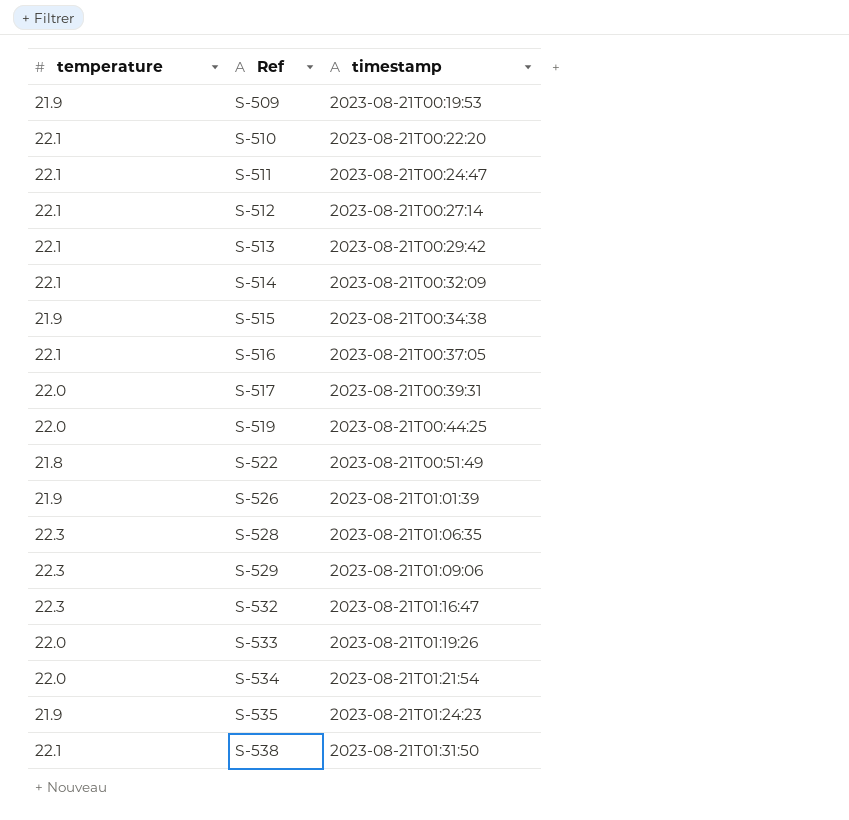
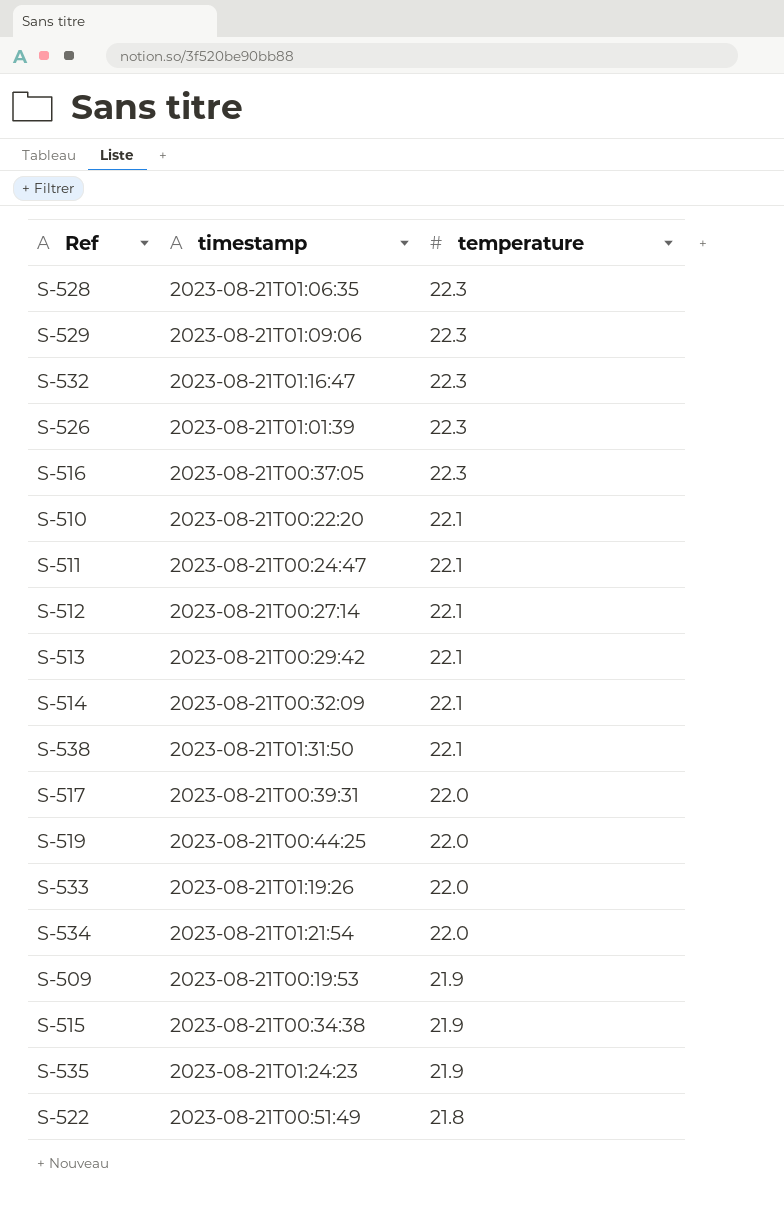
row order: Ref ascending -> temperature descending
column temperature | position: 1 -> 3
S-526 | temperature: 21.9 -> 22.3
S-516 | temperature: 22.1 -> 22.3

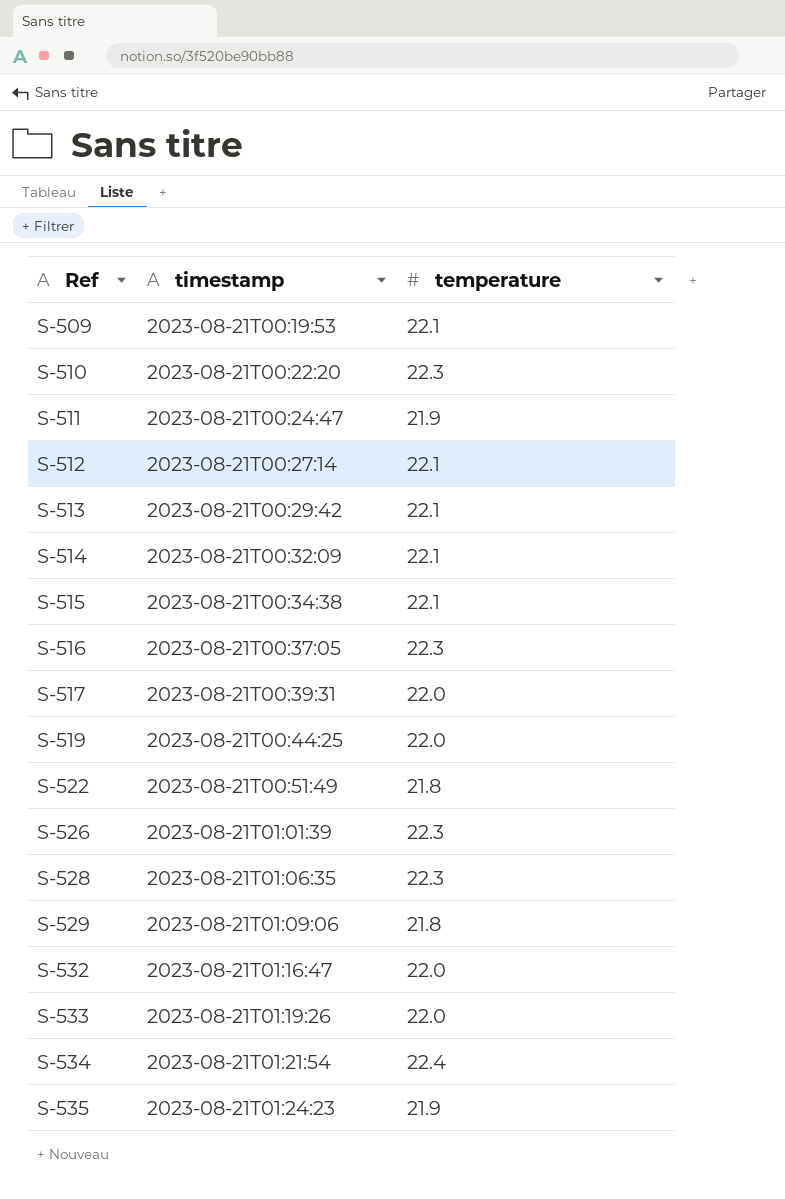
row order: temperature descending -> Ref ascending
row S-538: 2023-08-21T01:31:50 | 22.1 -> none
S-509 | temperature: 21.9 -> 22.1
S-510 | temperature: 22.1 -> 22.3
S-511 | temperature: 22.1 -> 21.9
S-515 | temperature: 21.9 -> 22.1
S-529 | temperature: 22.3 -> 21.8
S-532 | temperature: 22.3 -> 22.0
S-534 | temperature: 22.0 -> 22.4

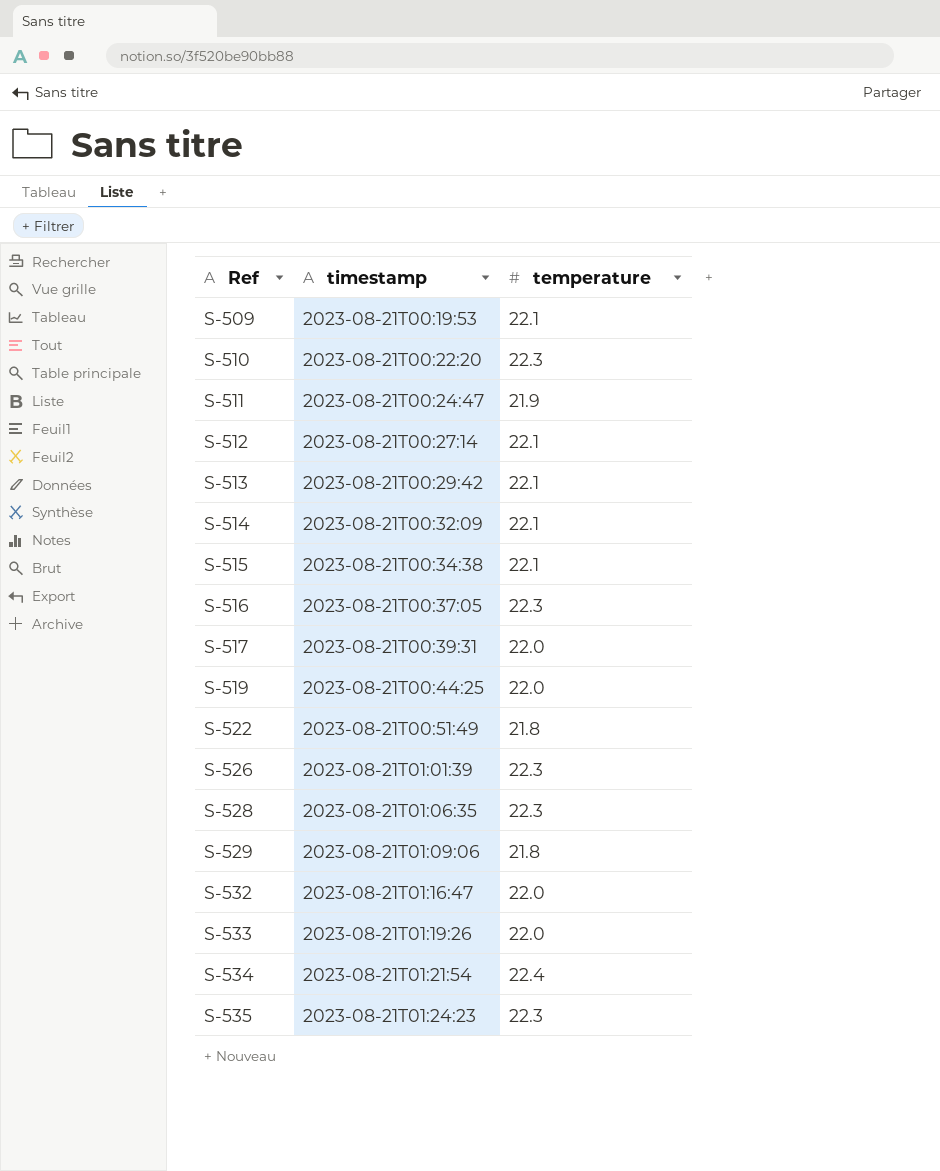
S-535 | temperature: 21.9 -> 22.3

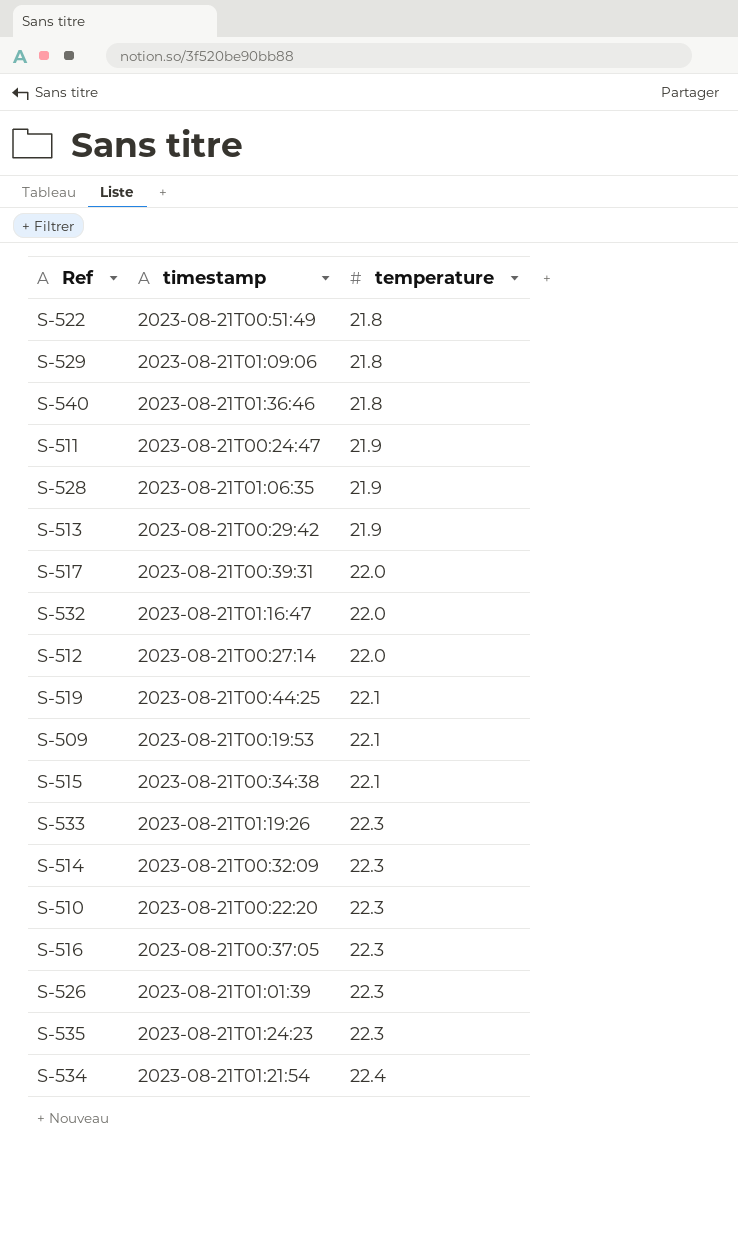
row order: Ref ascending -> temperature ascending
row S-540: none -> 2023-08-21T01:36:46 | 21.8
S-528 | temperature: 22.3 -> 21.9
S-513 | temperature: 22.1 -> 21.9
S-512 | temperature: 22.1 -> 22.0
S-519 | temperature: 22.0 -> 22.1
S-533 | temperature: 22.0 -> 22.3
S-514 | temperature: 22.1 -> 22.3

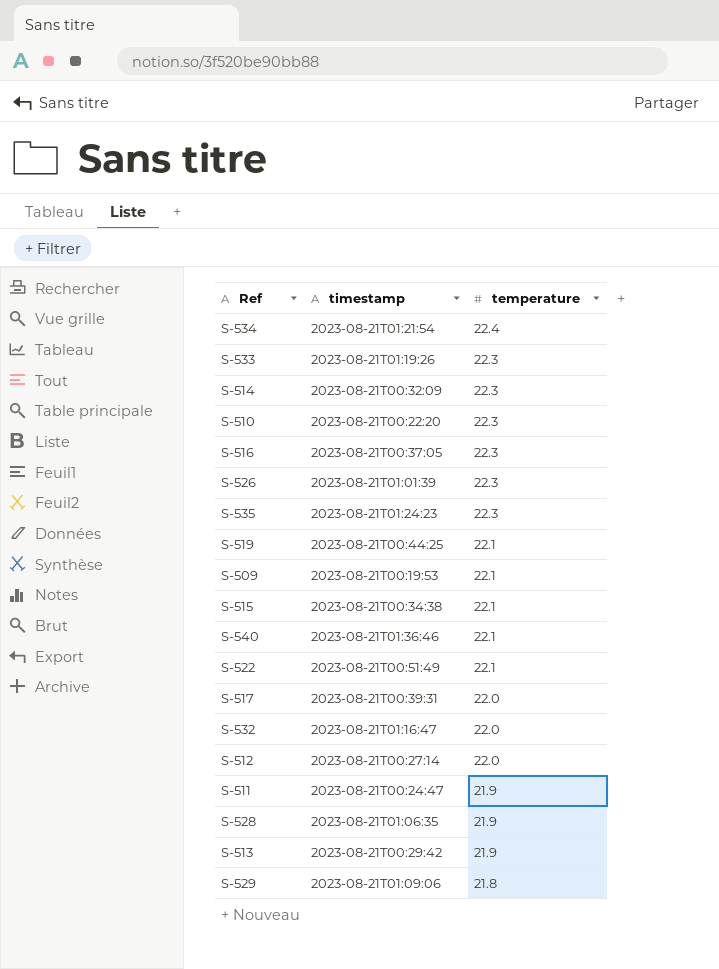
row order: temperature ascending -> temperature descending
S-540 | temperature: 21.8 -> 22.1
S-522 | temperature: 21.8 -> 22.1

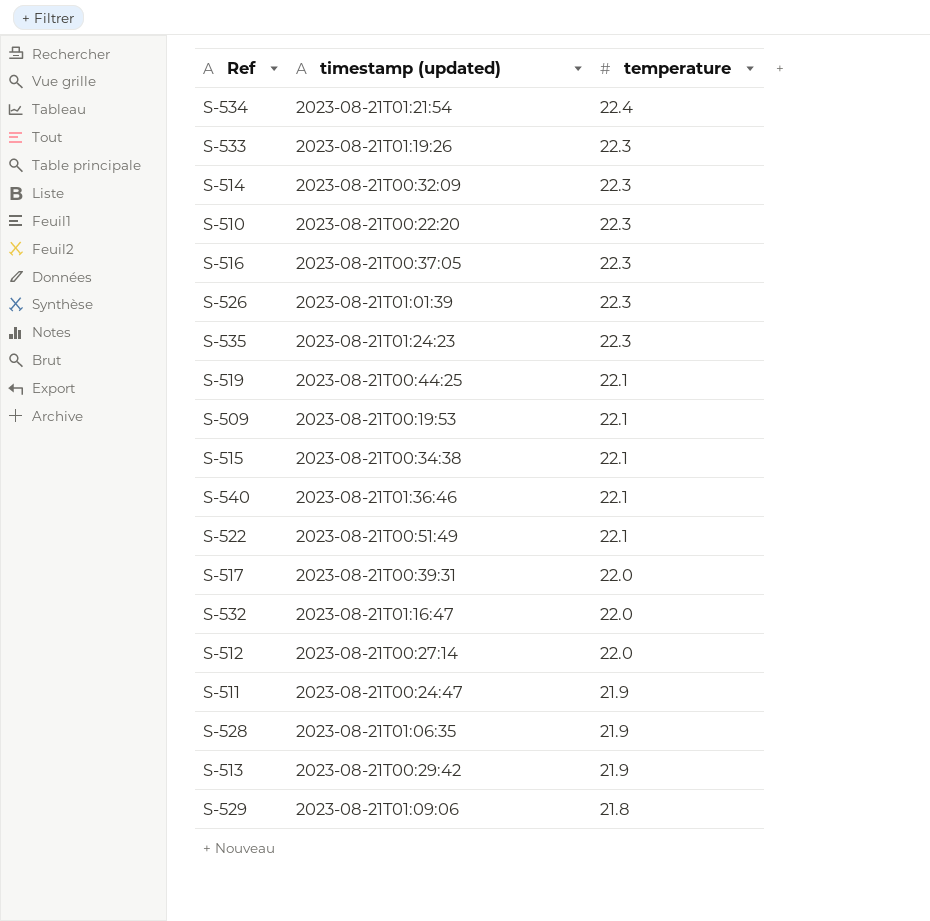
column name: timestamp -> timestamp (updated)

